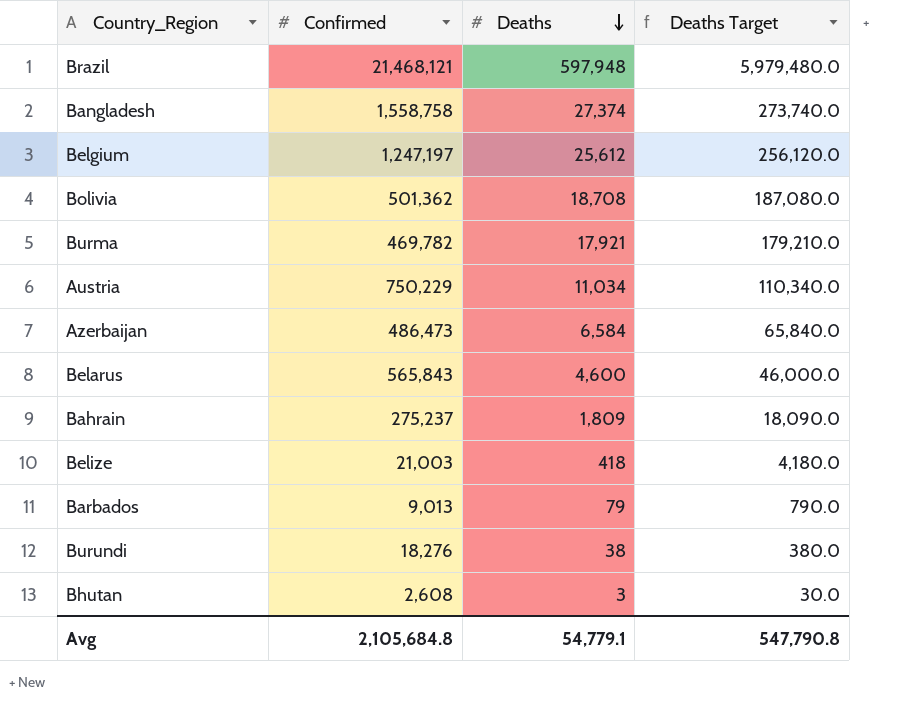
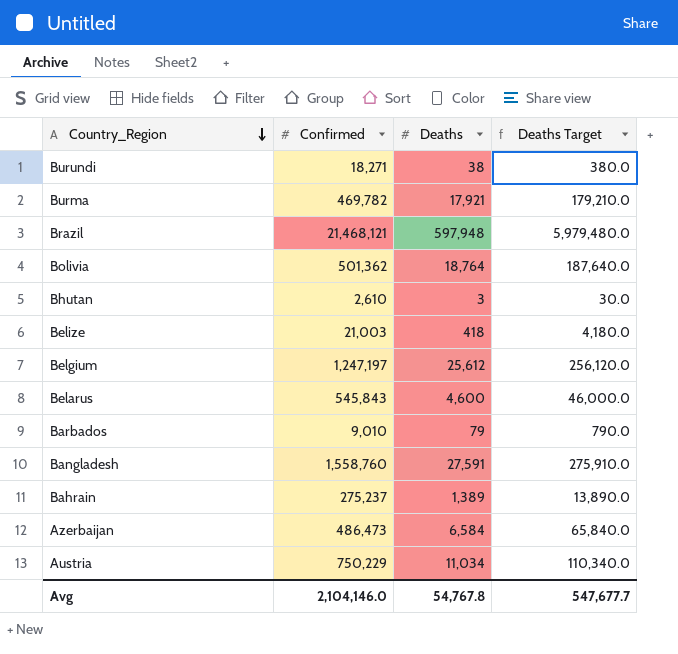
row order: Deaths descending -> Country_Region descending
Burundi | Confirmed: 18,276 -> 18,271
Bolivia | Deaths: 18,708 -> 18,764
Bolivia | Deaths Target: 187,080.0 -> 187,640.0
Bhutan | Confirmed: 2,608 -> 2,610
Belarus | Confirmed: 565,843 -> 545,843
Barbados | Confirmed: 9,013 -> 9,010
Bangladesh | Confirmed: 1,558,758 -> 1,558,760
Bangladesh | Deaths: 27,374 -> 27,591
Bangladesh | Deaths Target: 273,740.0 -> 275,910.0
Bahrain | Deaths: 1,809 -> 1,389
Bahrain | Deaths Target: 18,090.0 -> 13,890.0
Avg | Confirmed: 2,105,684.8 -> 2,104,146.0
Avg | Deaths: 54,779.1 -> 54,767.8
Avg | Deaths Target: 547,790.8 -> 547,677.7

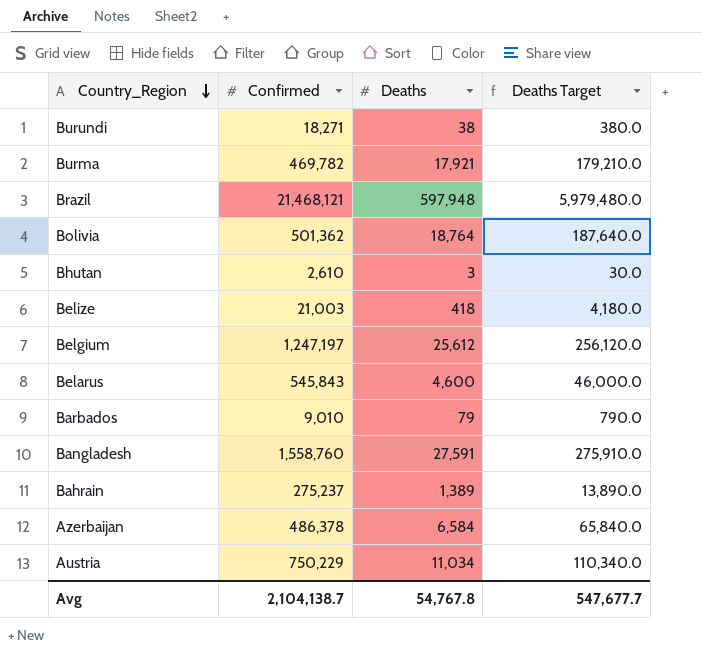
Azerbaijan | Confirmed: 486,473 -> 486,378
Avg | Confirmed: 2,104,146.0 -> 2,104,138.7

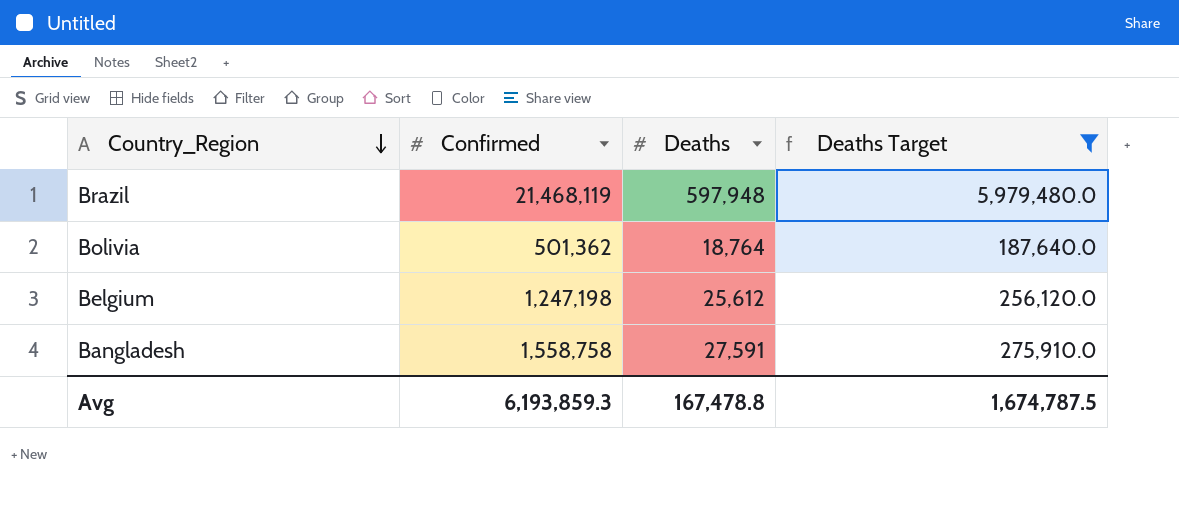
filter: none -> Deaths Target >= 187,640.0
Brazil | Confirmed: 21,468,121 -> 21,468,119
Belgium | Confirmed: 1,247,197 -> 1,247,198
Bangladesh | Confirmed: 1,558,760 -> 1,558,758
Avg | Confirmed: 2,104,138.7 -> 6,193,859.3
Avg | Deaths: 54,767.8 -> 167,478.8
Avg | Deaths Target: 547,677.7 -> 1,674,787.5

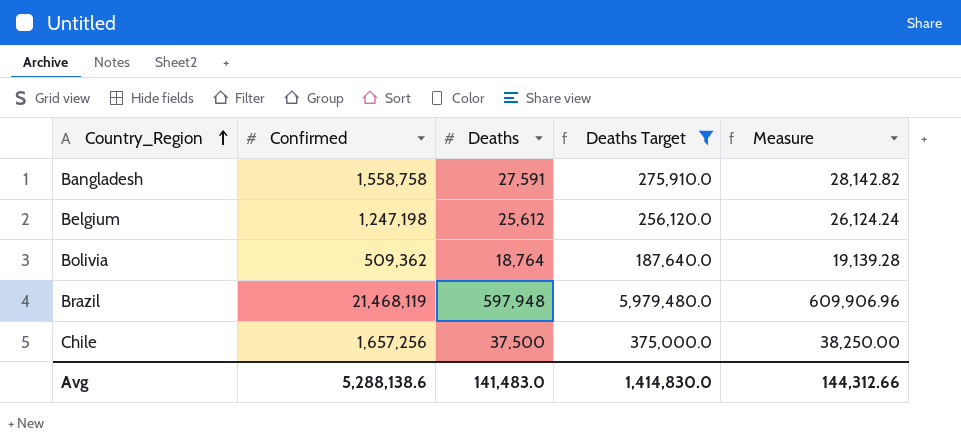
row order: Country_Region descending -> Country_Region ascending
column Measure | formula: none -> [Deaths] * 1.02
Bolivia | Confirmed: 501,362 -> 509,362
row Chile: none -> 1,657,256 | 37,500 | 375,000.0 | 38,250.00
Avg | Confirmed: 6,193,859.3 -> 5,288,138.6
Avg | Deaths: 167,478.8 -> 141,483.0
Avg | Deaths Target: 1,674,787.5 -> 1,414,830.0

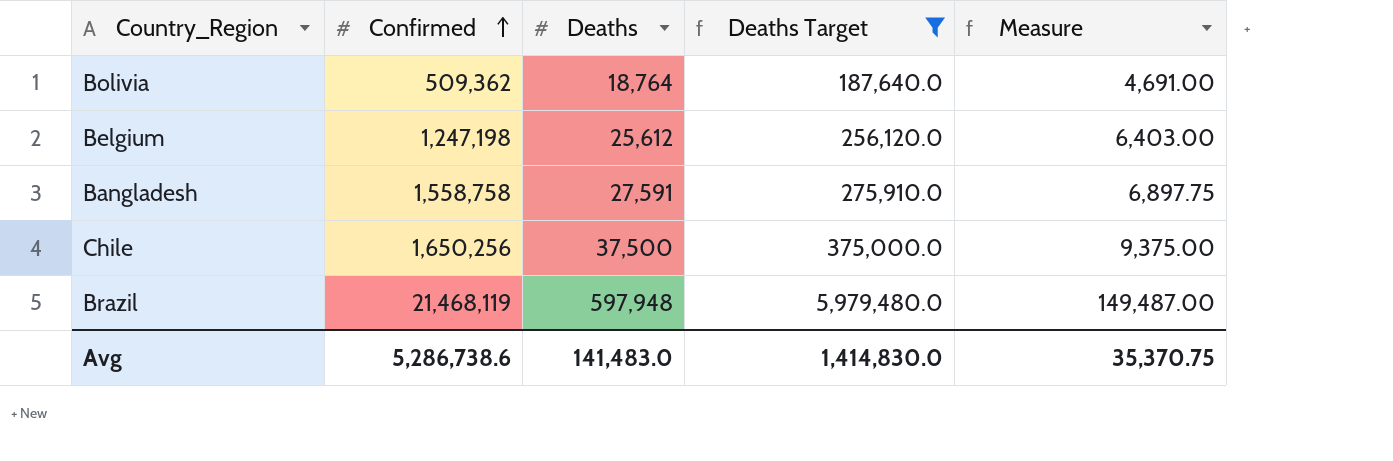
row order: Country_Region ascending -> Confirmed ascending
column Measure | formula: [Deaths] * 1.02 -> [Deaths] * 0.25
Chile | Confirmed: 1,657,256 -> 1,650,256
Avg | Confirmed: 5,288,138.6 -> 5,286,738.6
Avg | Measure: 144,312.66 -> 35,370.75

